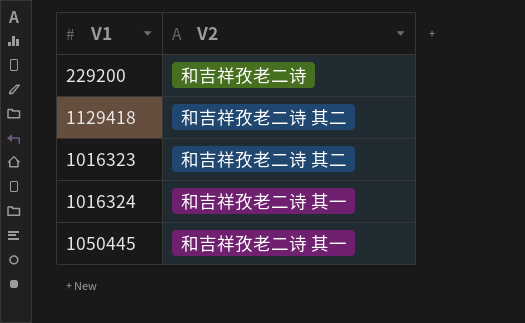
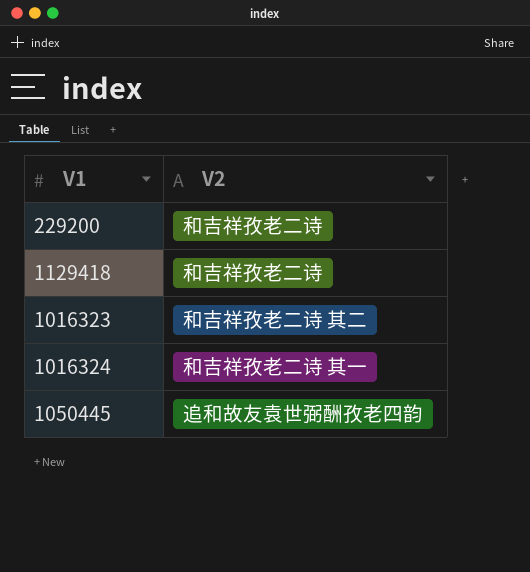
1129418 | V2: 和吉祥孜老二诗 其二 -> 和吉祥孜老二诗
1050445 | V2: 和吉祥孜老二诗 其一 -> 追和故友袁世弼酬孜老四韵

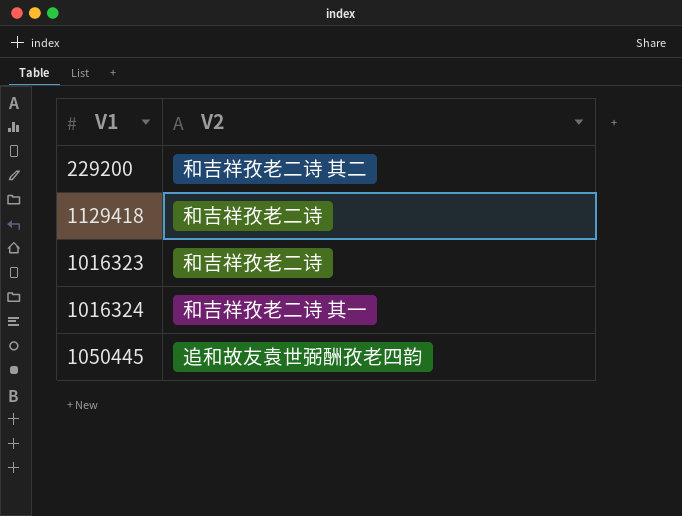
229200 | V2: 和吉祥孜老二诗 -> 和吉祥孜老二诗 其二
1016323 | V2: 和吉祥孜老二诗 其二 -> 和吉祥孜老二诗

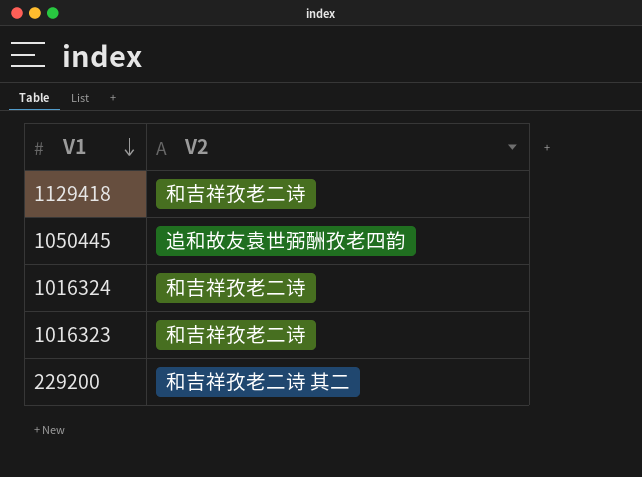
row order: none -> V1 descending
1016324 | V2: 和吉祥孜老二诗 其一 -> 和吉祥孜老二诗

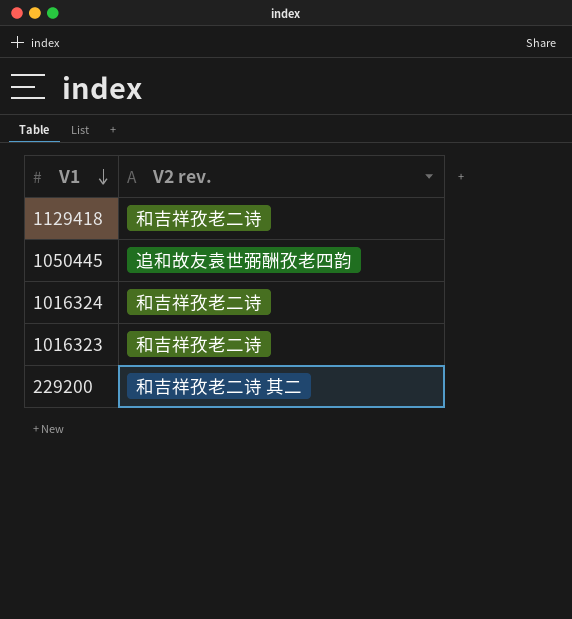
column name: V2 -> V2 rev.

